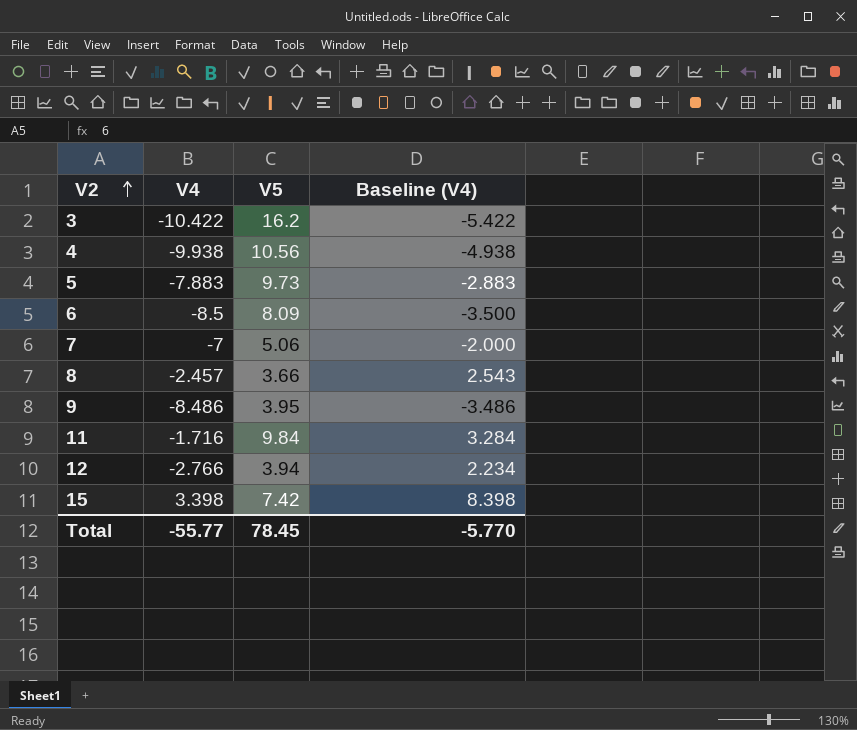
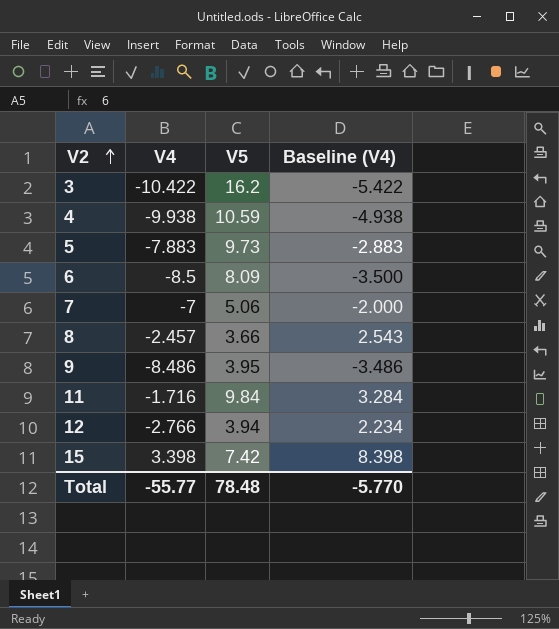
4 | V5: 10.56 -> 10.59
Total | V5: 78.45 -> 78.48

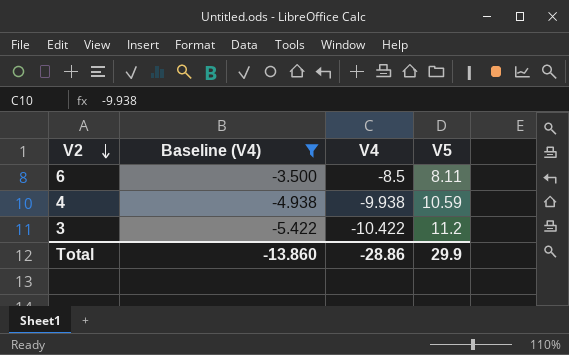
filter: none -> Baseline (V4) <= -3.500
row order: V2 ascending -> V2 descending
column Baseline (V4) | position: 4 -> 2
6 | V5: 8.09 -> 8.11
3 | V5: 16.2 -> 11.2
Total | Baseline (V4): -5.770 -> -13.860
Total | V4: -55.77 -> -28.86
Total | V5: 78.48 -> 29.9

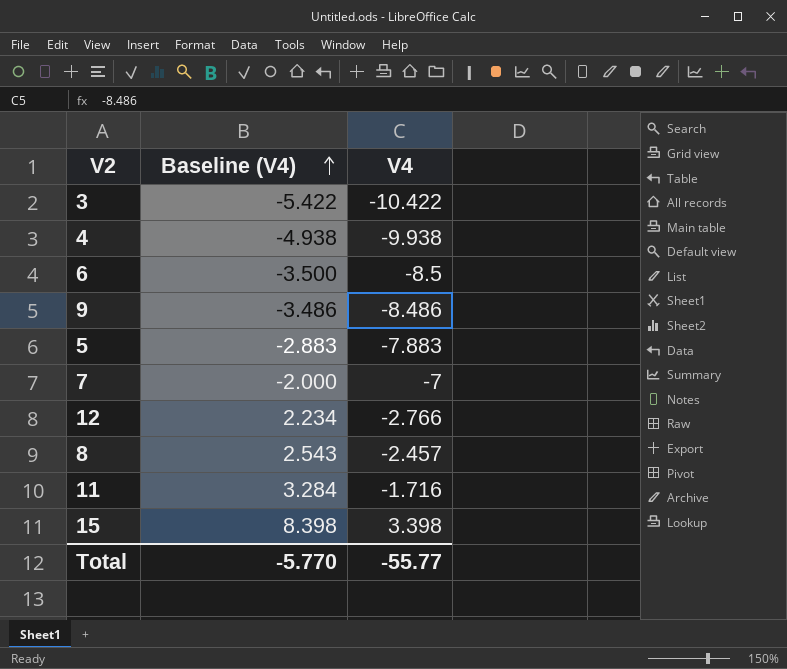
filter: Baseline (V4) <= -3.500 -> none
row order: V2 descending -> Baseline (V4) ascending
column V5 | position: 4 -> none
Total | Baseline (V4): -13.860 -> -5.770
Total | V4: -28.86 -> -55.77

